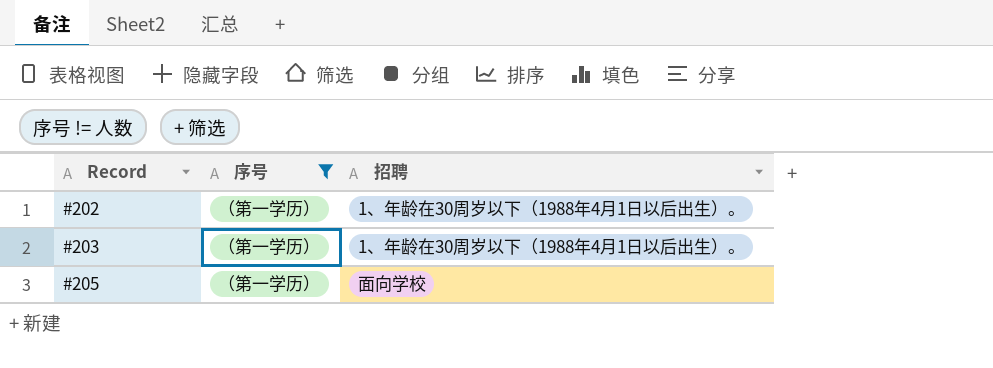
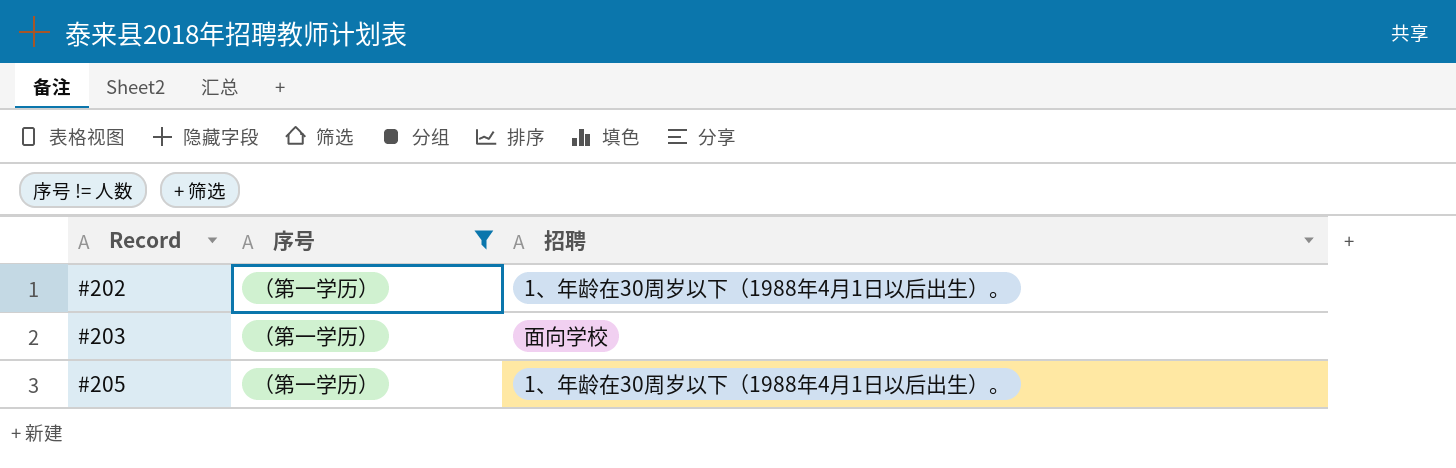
#203 | 招聘: 1、年龄在30周岁以下（1988年4月1日以后出生）。 -> 面向学校
#205 | 招聘: 面向学校 -> 1、年龄在30周岁以下（1988年4月1日以后出生）。

